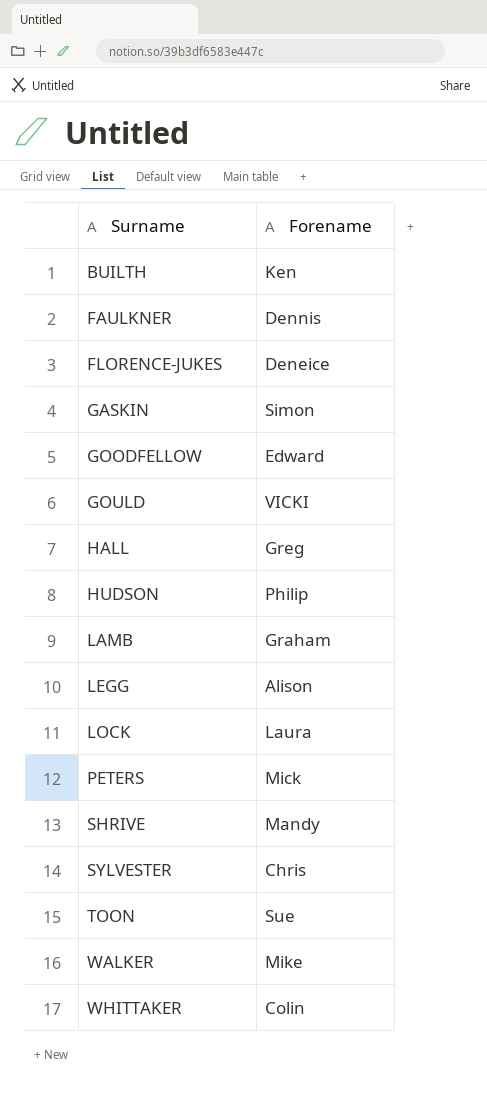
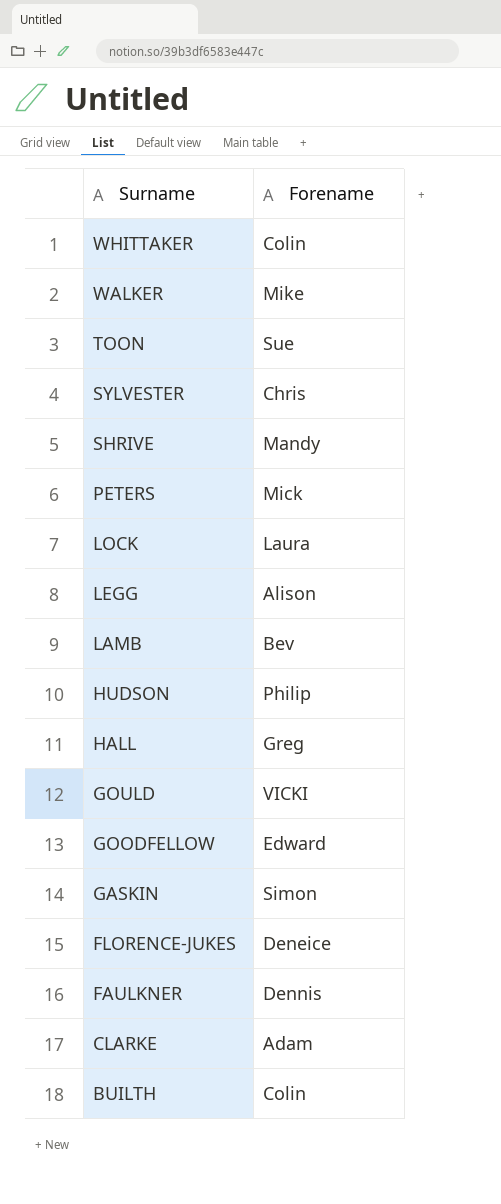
row order: Surname ascending -> Surname descending
LAMB | Forename: Graham -> Bev
row CLARKE: none -> Adam
BUILTH | Forename: Ken -> Colin

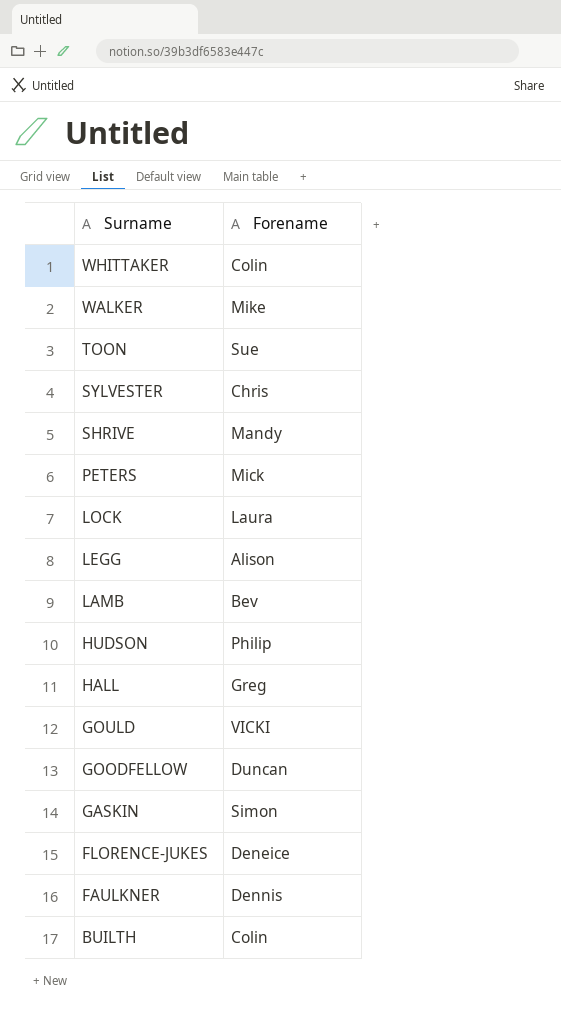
row CLARKE: Adam -> none
GOODFELLOW | Forename: Edward -> Duncan

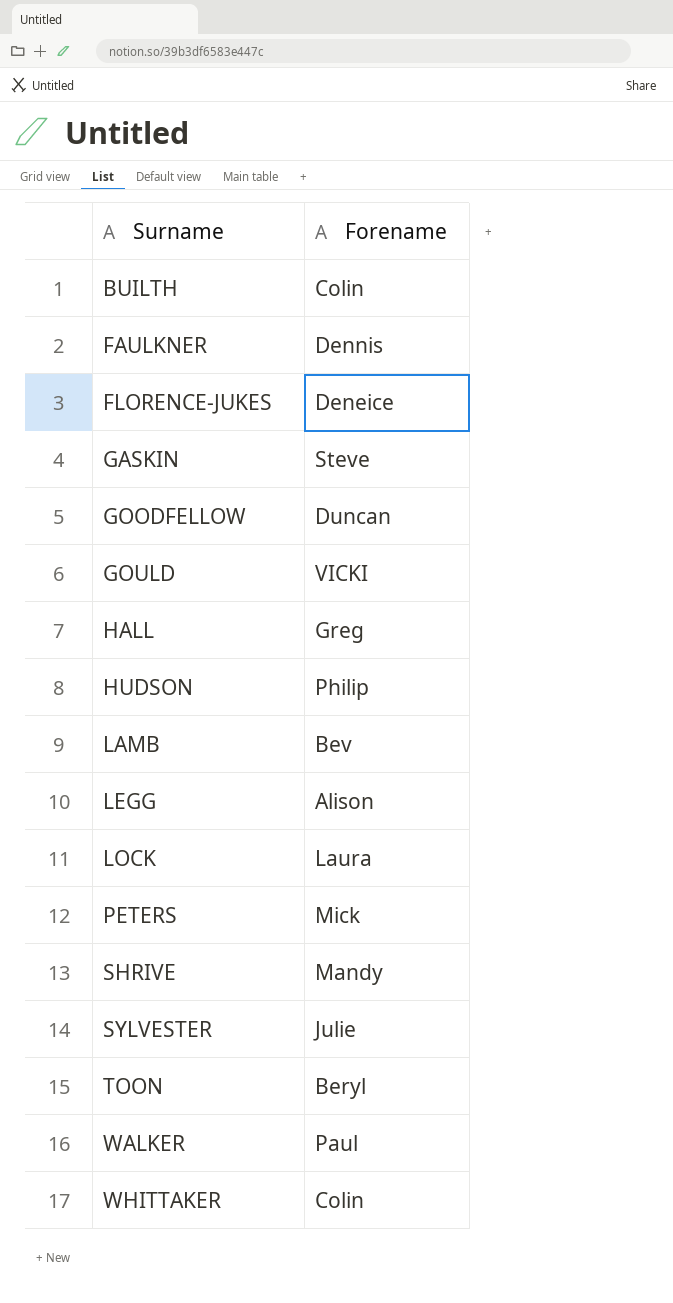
row order: Surname descending -> Surname ascending
GASKIN | Forename: Simon -> Steve
SYLVESTER | Forename: Chris -> Julie
TOON | Forename: Sue -> Beryl
WALKER | Forename: Mike -> Paul

